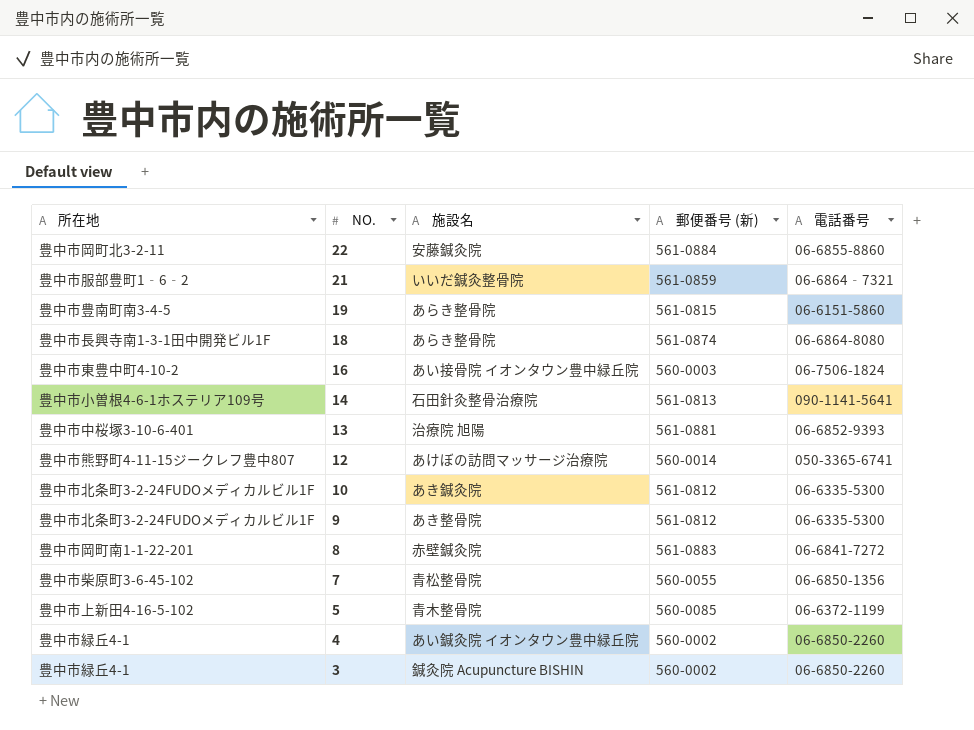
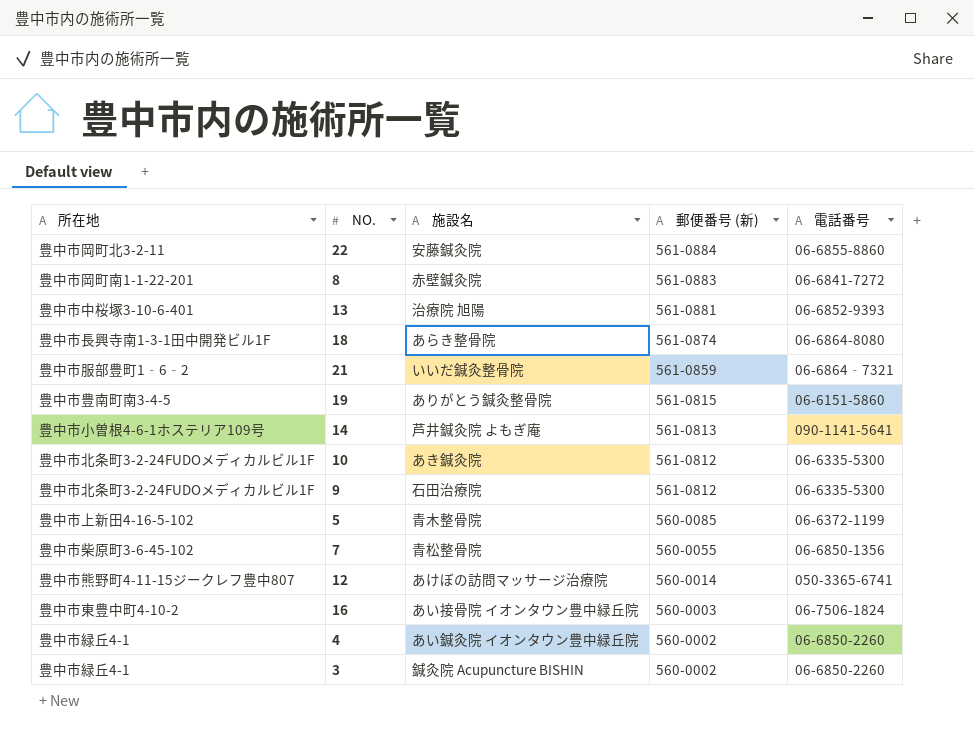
row order: NO. descending -> 郵便番号 (新) descending
19 | 施設名: あらき整骨院 -> ありがとう鍼灸整骨院
14 | 施設名: 石田針灸整骨治療院 -> 芦井鍼灸院 よもぎ庵
9 | 施設名: あき整骨院 -> 石田治療院

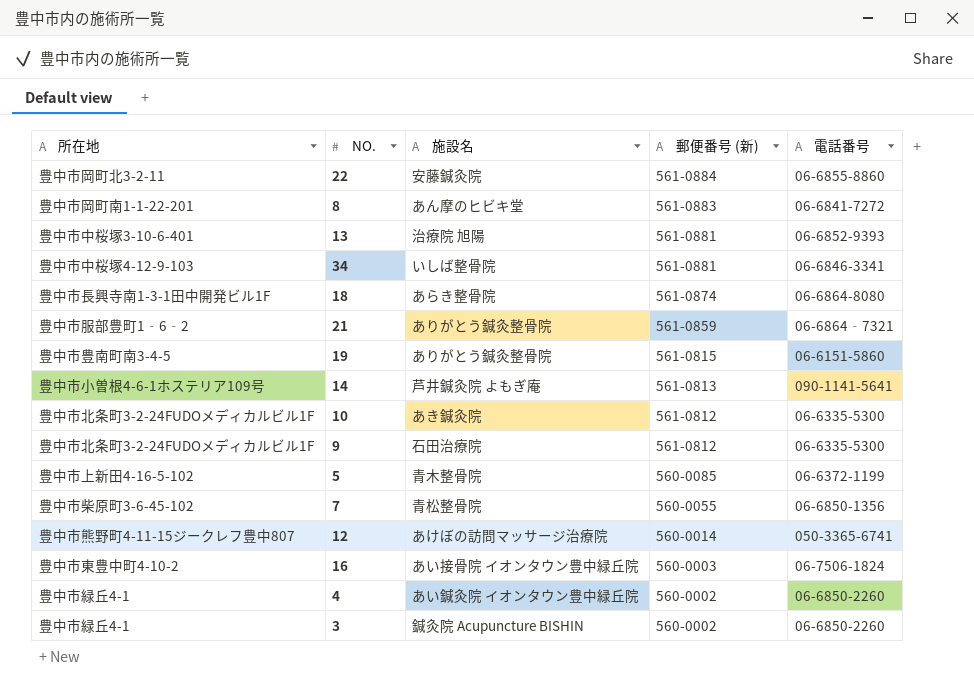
8 | 施設名: 赤壁鍼灸院 -> あん摩のヒビキ堂
row 34: none -> 豊中市中桜塚4-12-9-103 | いしば整骨院 | 561-0881 | 06-6846-3341
21 | 施設名: いいだ鍼灸整骨院 -> ありがとう鍼灸整骨院

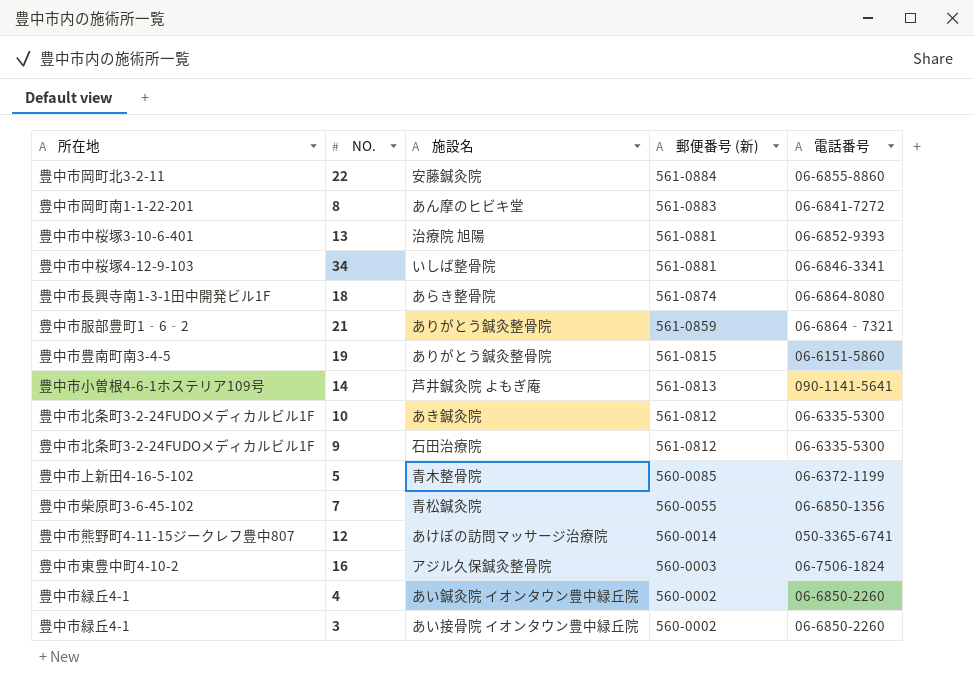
7 | 施設名: 青松整骨院 -> 青松鍼灸院
16 | 施設名: あい接骨院 イオンタウン豊中緑丘院 -> アジル久保鍼灸整骨院
3 | 施設名: 鍼灸院 Acupuncture BISHIN -> あい接骨院 イオンタウン豊中緑丘院

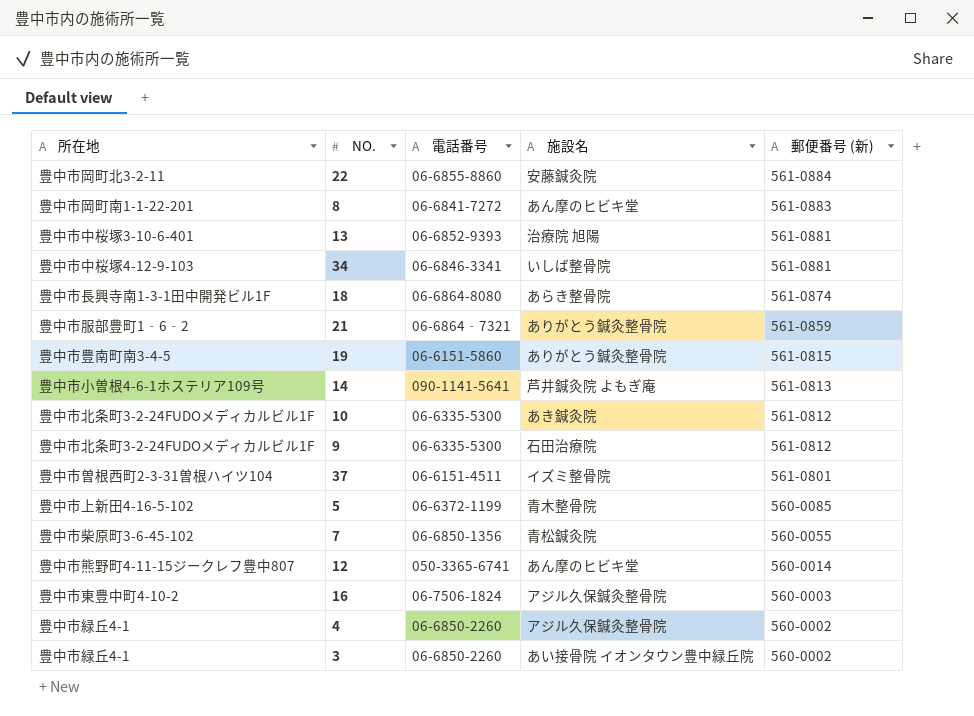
column 電話番号 | position: 5 -> 3
row 37: none -> 豊中市曽根西町2-3-31曽根ハイツ104 | 06-6151-4511 | イズミ整骨院 | 561-0801
12 | 施設名: あけぼの訪問マッサージ治療院 -> あん摩のヒビキ堂
4 | 施設名: あい鍼灸院 イオンタウン豊中緑丘院 -> アジル久保鍼灸整骨院

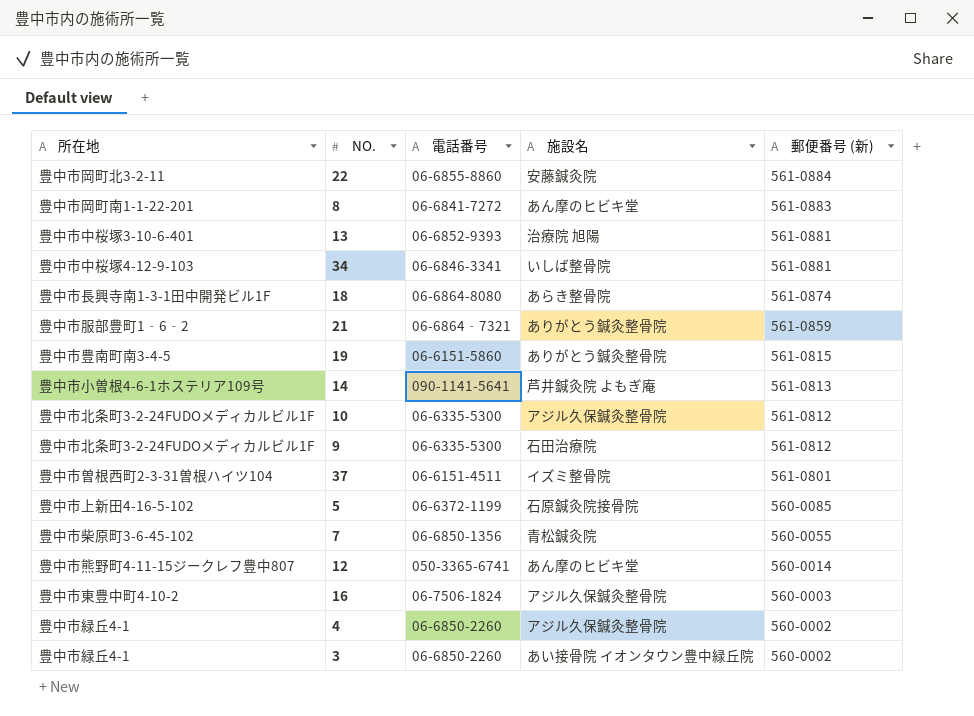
10 | 施設名: あき鍼灸院 -> アジル久保鍼灸整骨院
5 | 施設名: 青木整骨院 -> 石原鍼灸院接骨院

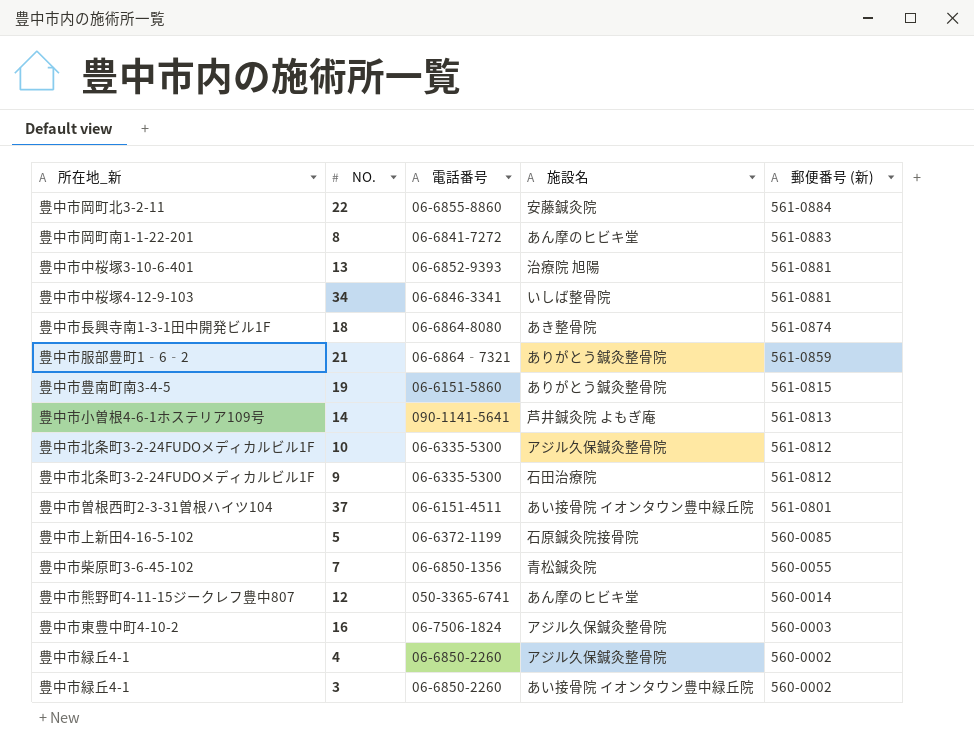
column name: 所在地 -> 所在地_新
18 | 施設名: あらき整骨院 -> あき整骨院
37 | 施設名: イズミ整骨院 -> あい接骨院 イオンタウン豊中緑丘院

